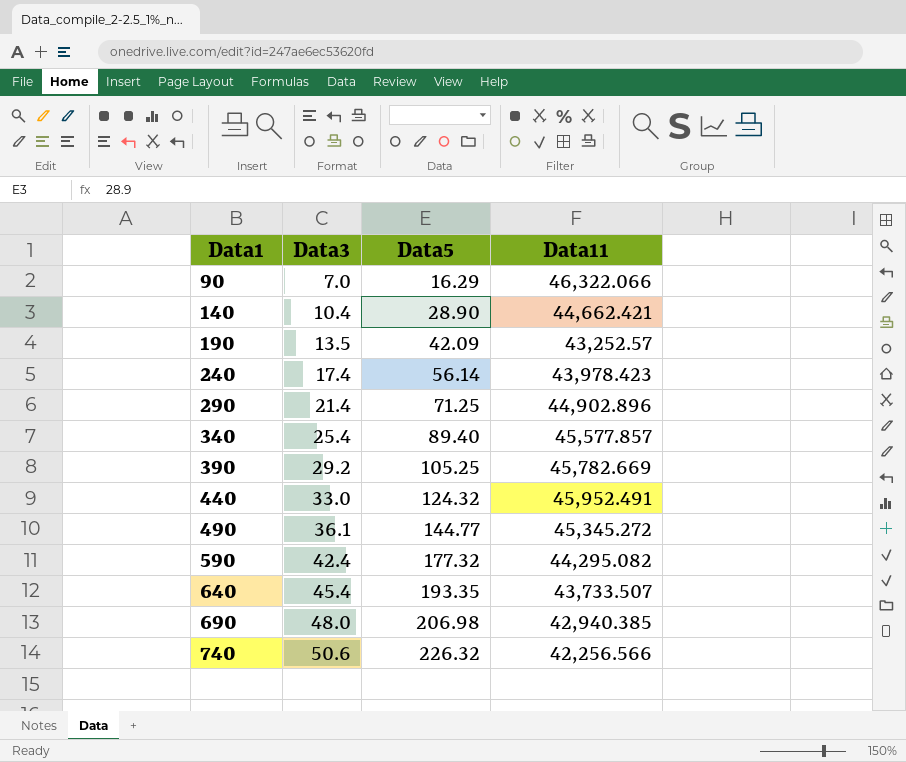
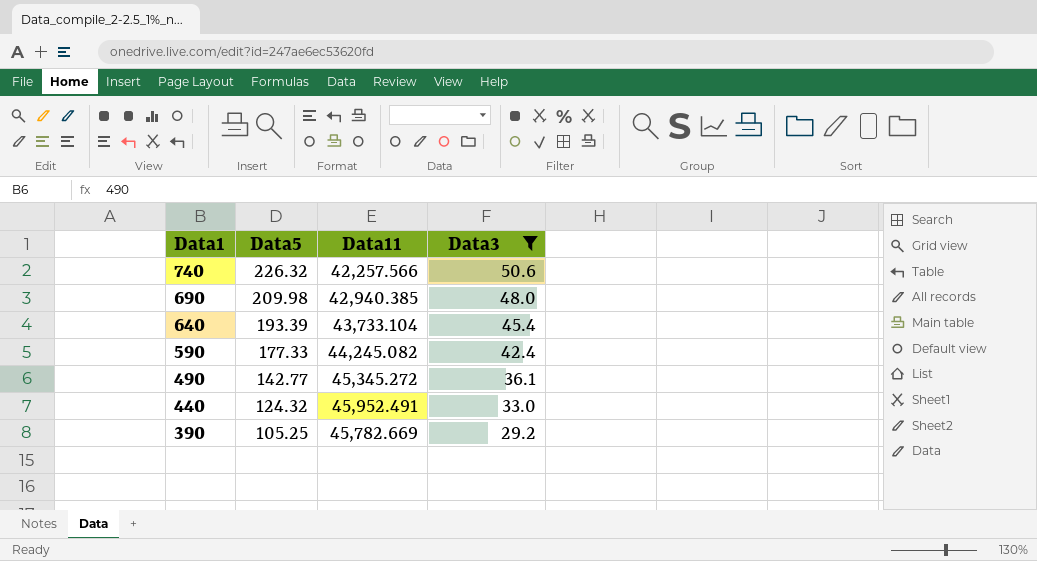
filter: none -> Data3 >= 29.2
row order: Data1 ascending -> Data1 descending
column Data3 | position: 2 -> 4
740 | Data11: 42,256.566 -> 42,257.566
690 | Data5: 206.98 -> 209.98
640 | Data5: 193.35 -> 193.39
640 | Data11: 43,733.507 -> 43,733.104
590 | Data5: 177.32 -> 177.33
590 | Data11: 44,295.082 -> 44,245.082
490 | Data5: 144.77 -> 142.77

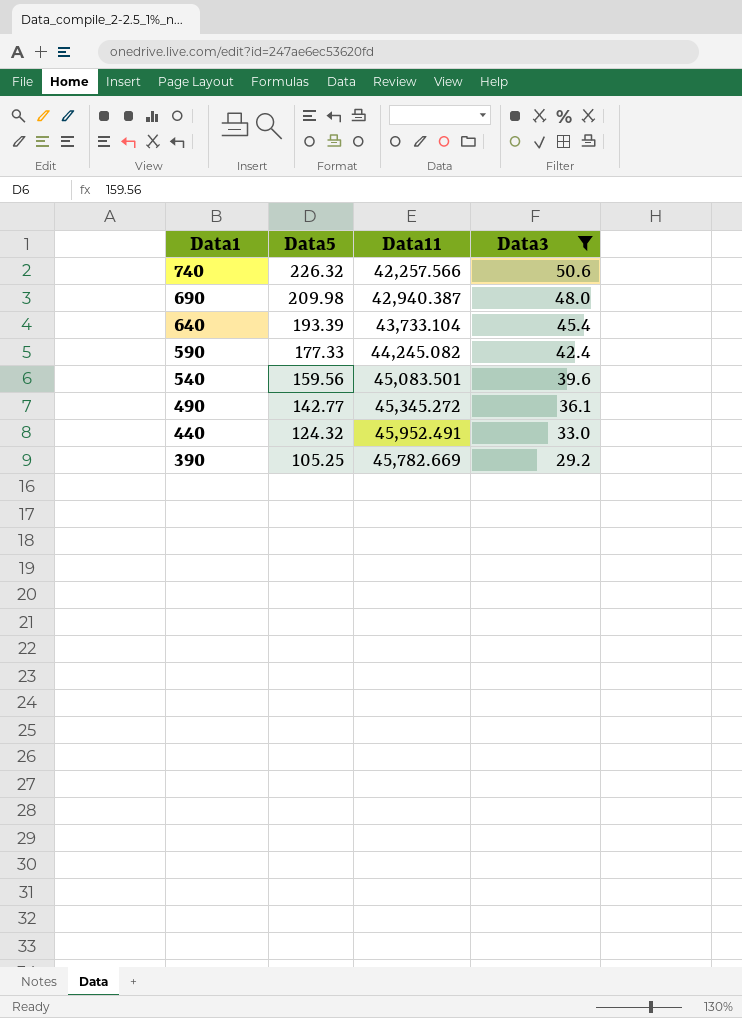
690 | Data11: 42,940.385 -> 42,940.387
row 540: none -> 159.56 | 45,083.501 | 39.6

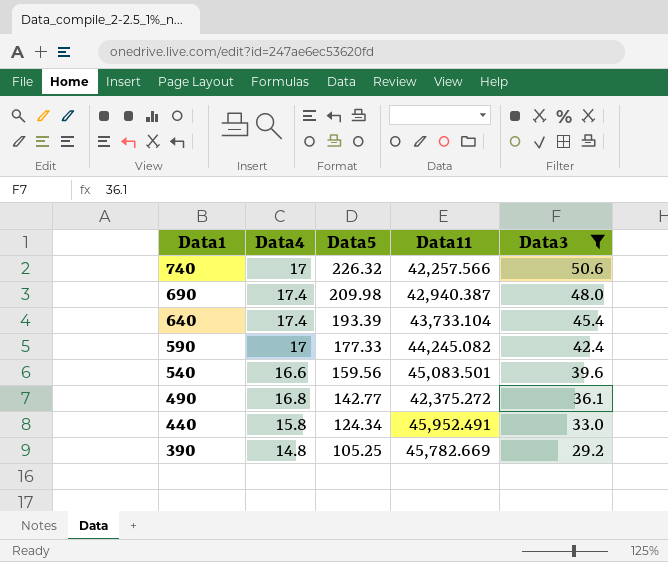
column Data4 | position: none -> 2
490 | Data11: 45,345.272 -> 42,375.272
440 | Data5: 124.32 -> 124.34

